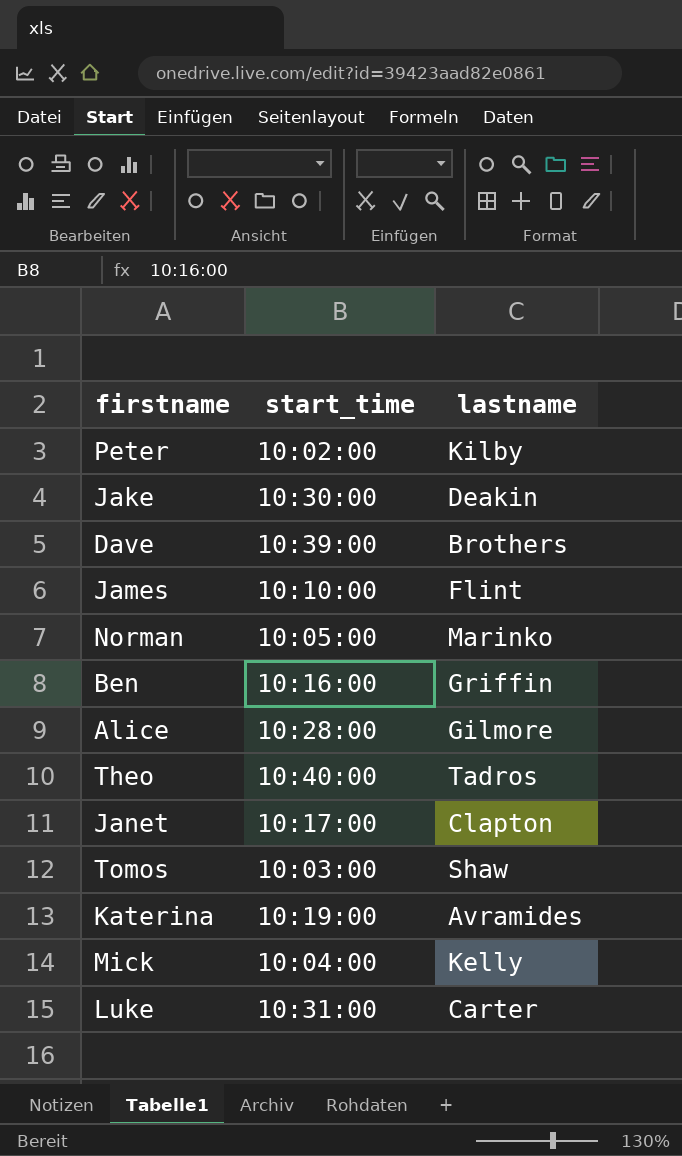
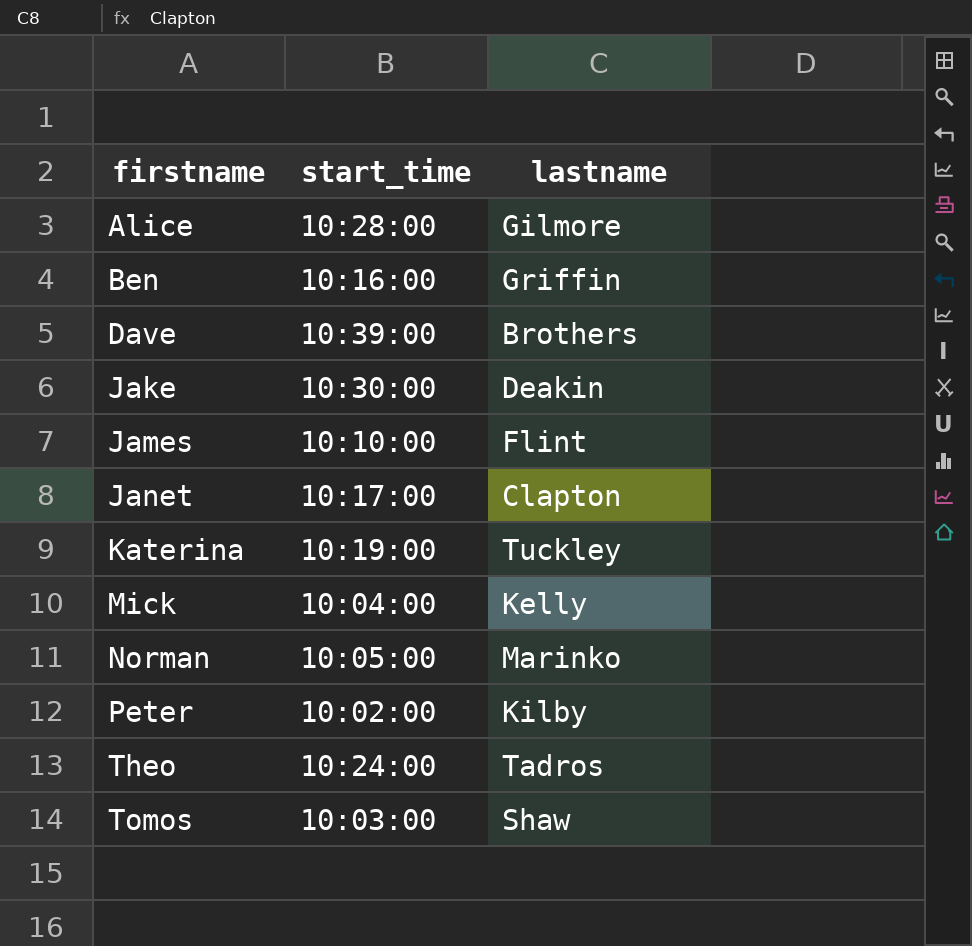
row order: none -> firstname ascending
row Luke: 10:31:00 | Carter -> none
Katerina | lastname: Avramides -> Tuckley
Theo | start_time: 10:40:00 -> 10:24:00

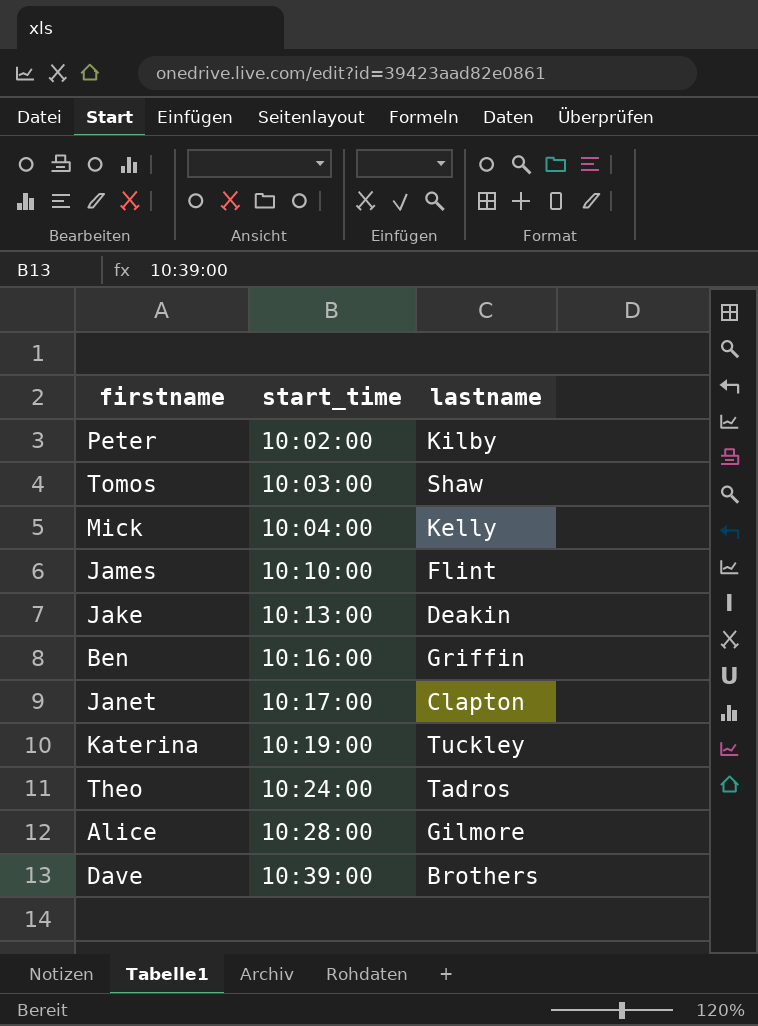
row order: firstname ascending -> start_time ascending
row Norman: 10:05:00 | Marinko -> none
Jake | start_time: 10:30:00 -> 10:13:00

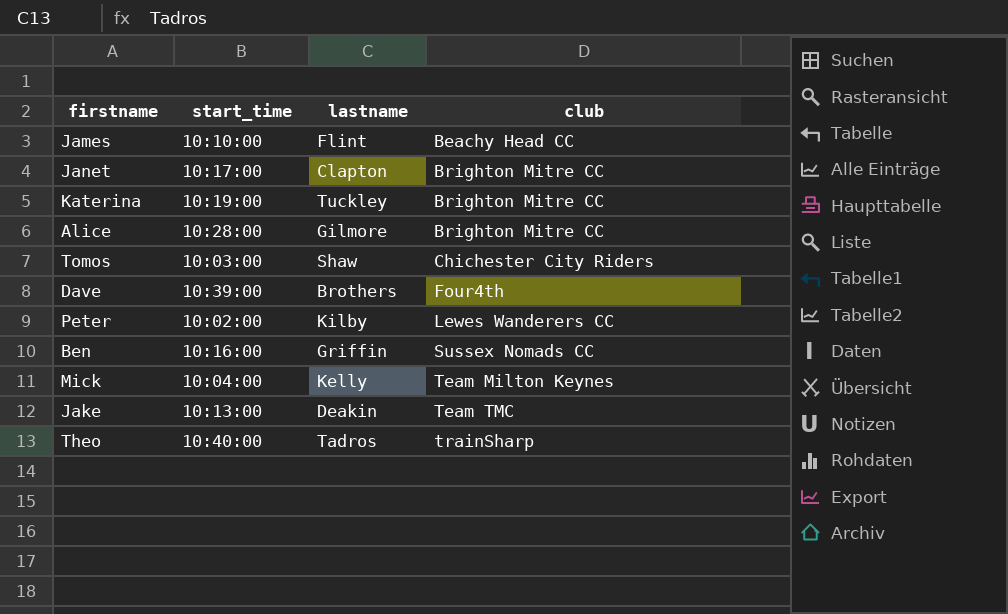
row order: start_time ascending -> club ascending
column club | position: none -> 4
Theo | start_time: 10:24:00 -> 10:40:00

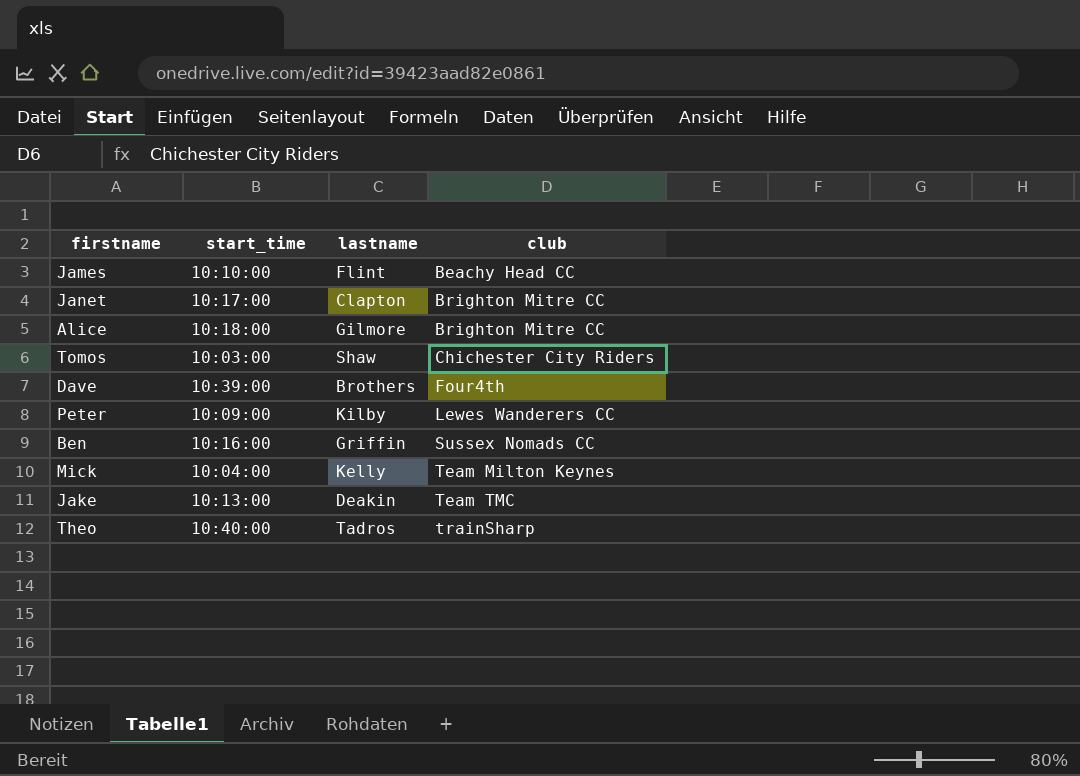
row Katerina: 10:19:00 | Tuckley | Brighton Mitre CC -> none
Alice | start_time: 10:28:00 -> 10:18:00
Peter | start_time: 10:02:00 -> 10:09:00

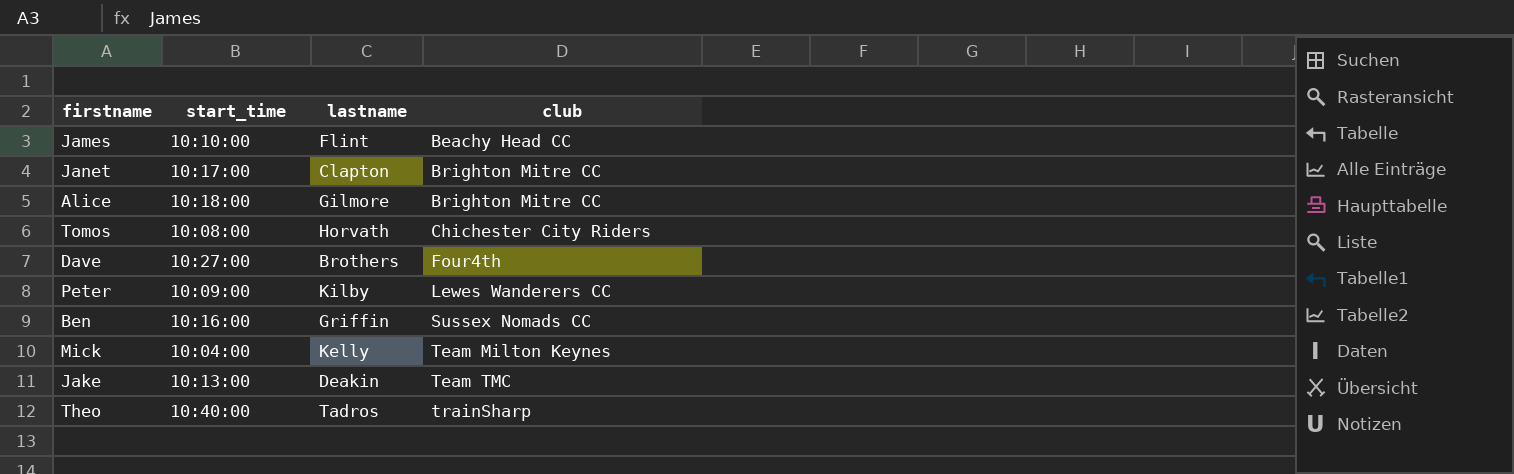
Tomos | start_time: 10:03:00 -> 10:08:00
Tomos | lastname: Shaw -> Horvath
Dave | start_time: 10:39:00 -> 10:27:00

